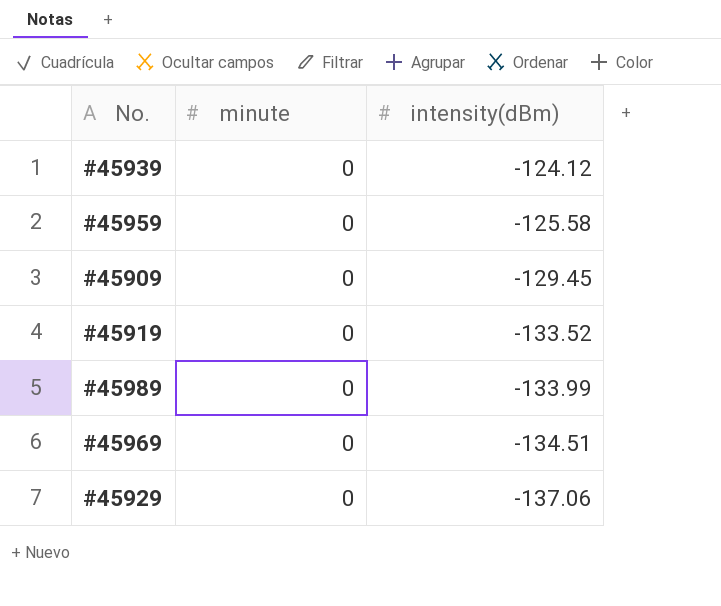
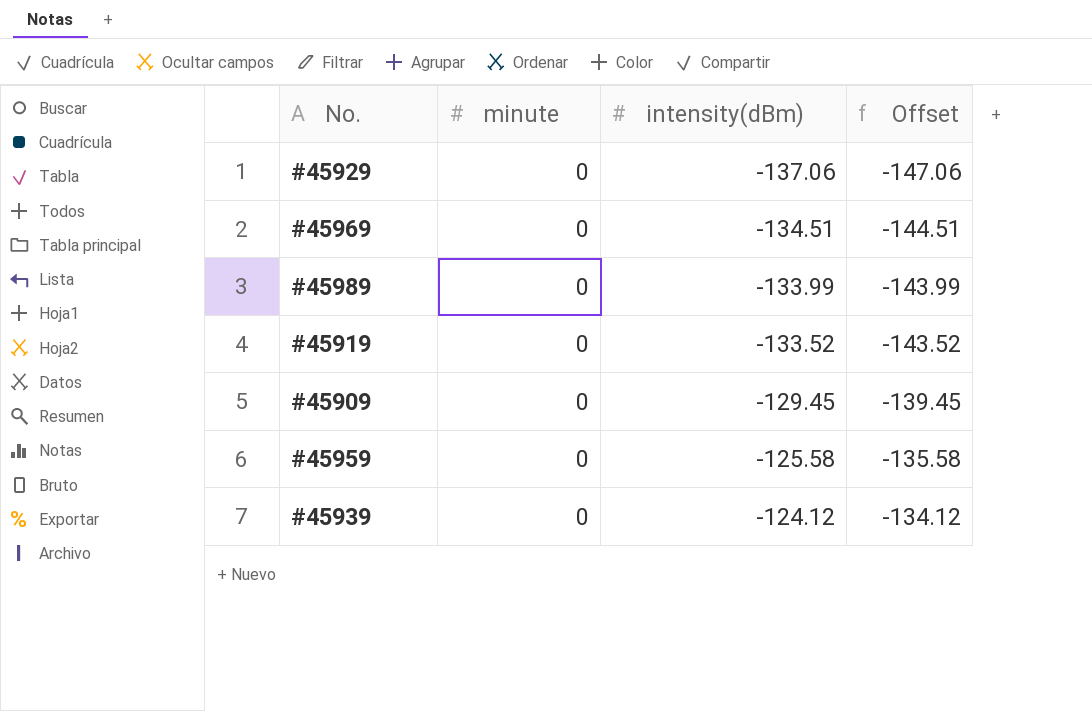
row order: intensity(dBm) descending -> intensity(dBm) ascending
column Offset | formula: none -> [intensity(dBm)] - 10

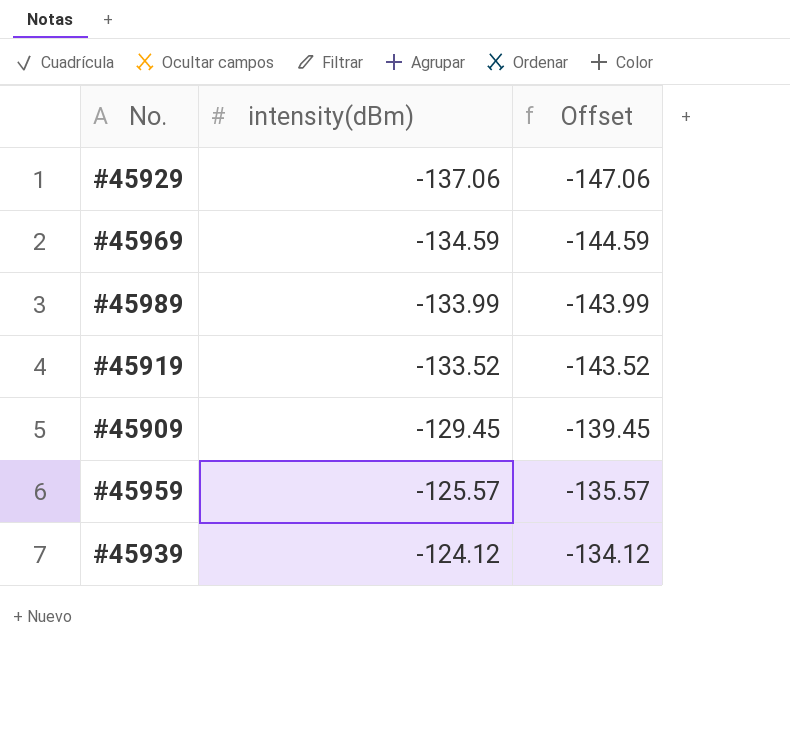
column minute | position: 2 -> none
#45969 | intensity(dBm): -134.51 -> -134.59
#45969 | Offset: -144.51 -> -144.59
#45959 | intensity(dBm): -125.58 -> -125.57
#45959 | Offset: -135.58 -> -135.57

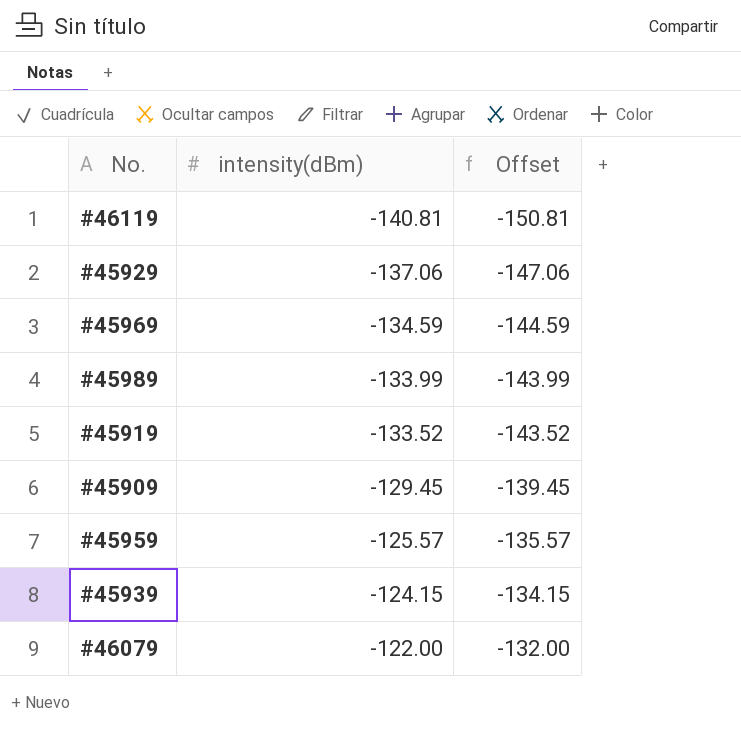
row #46119: none -> -140.81 | -150.81
#45939 | intensity(dBm): -124.12 -> -124.15
#45939 | Offset: -134.12 -> -134.15
row #46079: none -> -122.00 | -132.00

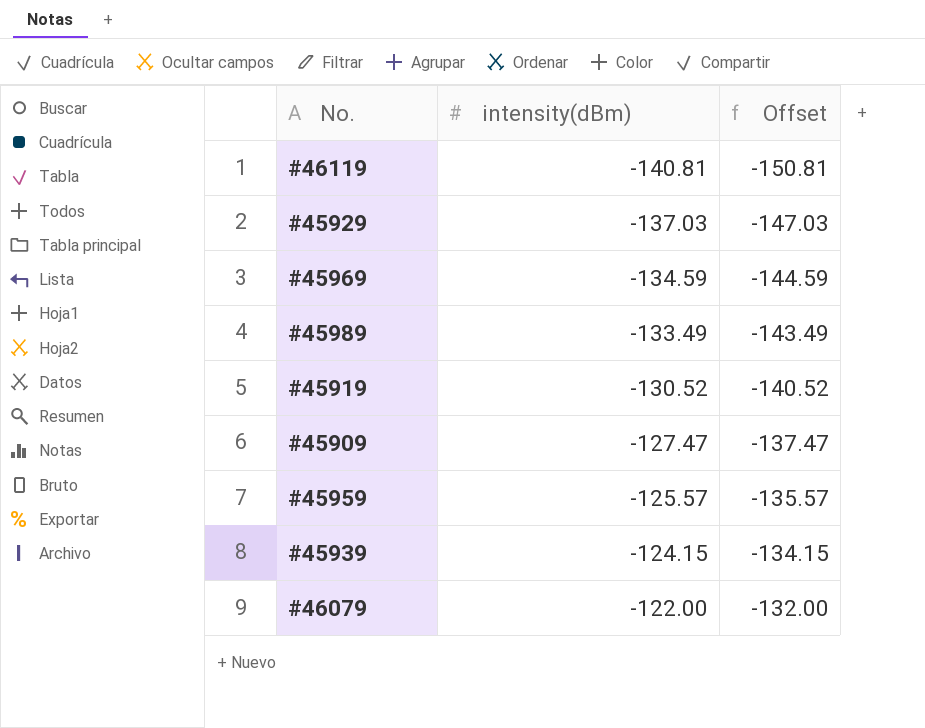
#45929 | intensity(dBm): -137.06 -> -137.03
#45929 | Offset: -147.06 -> -147.03
#45989 | intensity(dBm): -133.99 -> -133.49
#45989 | Offset: -143.99 -> -143.49
#45919 | intensity(dBm): -133.52 -> -130.52
#45919 | Offset: -143.52 -> -140.52
#45909 | intensity(dBm): -129.45 -> -127.47
#45909 | Offset: -139.45 -> -137.47

